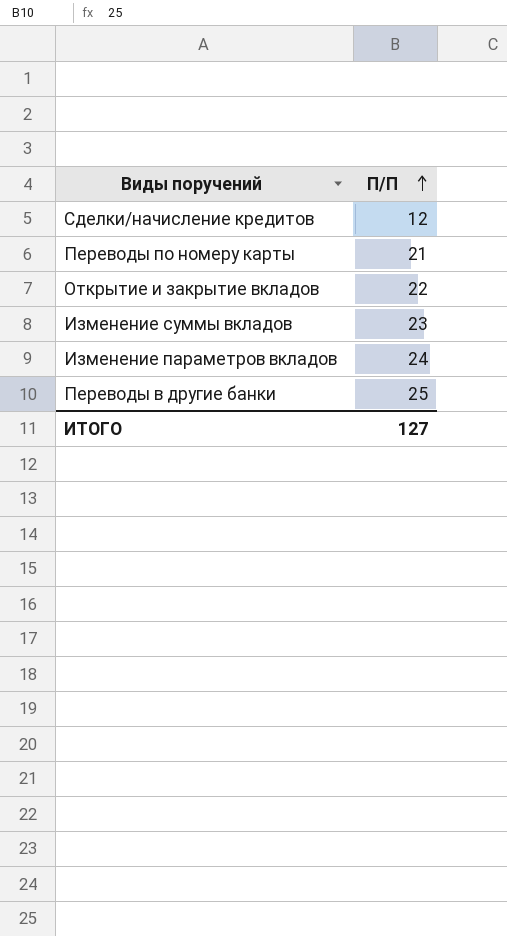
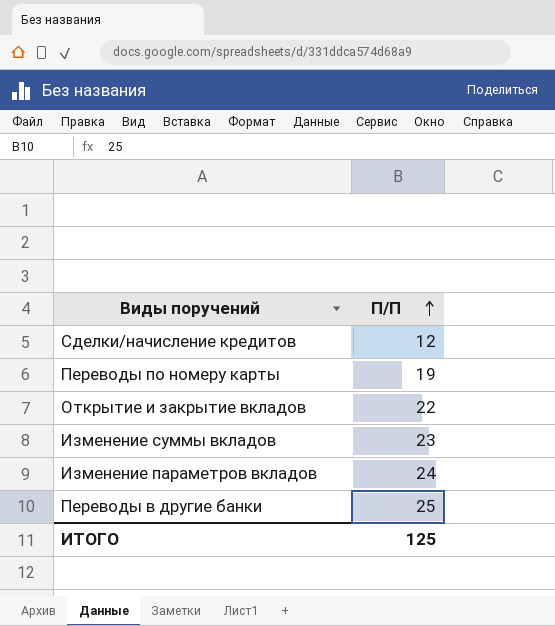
Переводы по номеру карты | П/П: 21 -> 19
ИТОГО | П/П: 127 -> 125

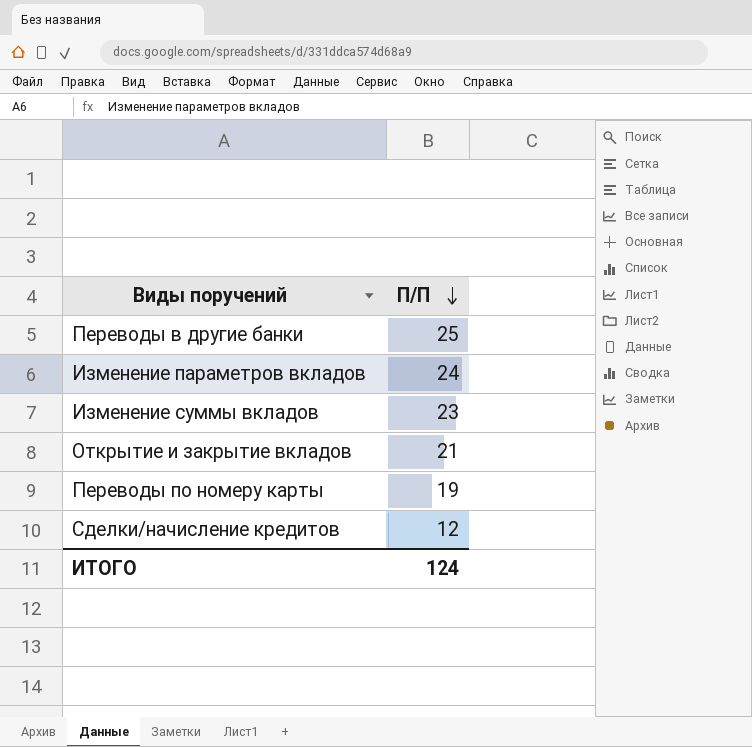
row order: П/П ascending -> П/П descending
Открытие и закрытие вкладов | П/П: 22 -> 21
ИТОГО | П/П: 125 -> 124

